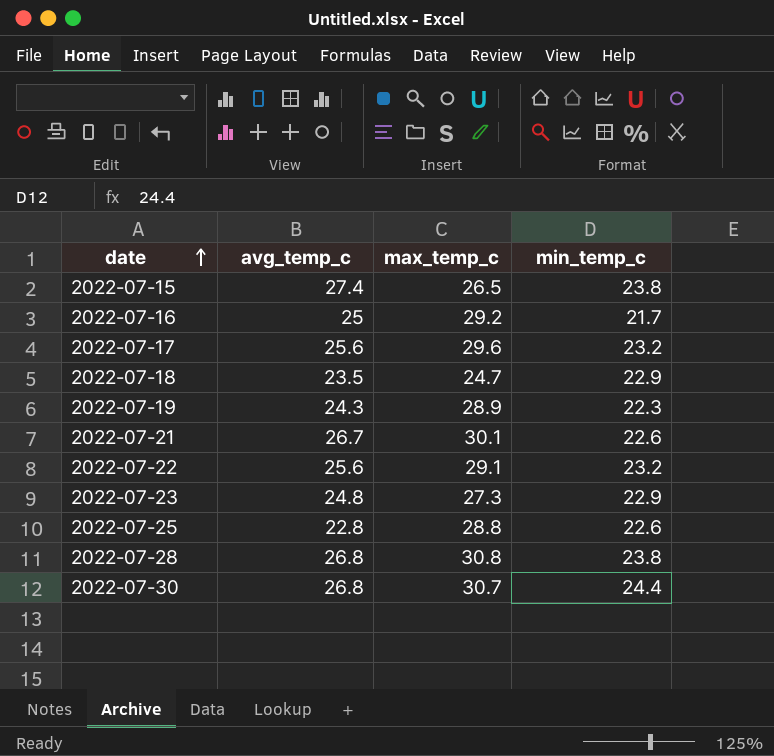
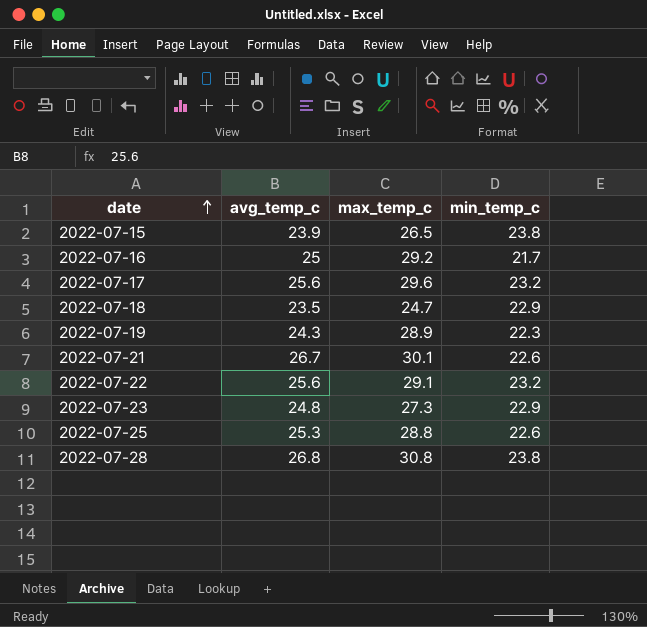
row 2022-07-30: 26.8 | 30.7 | 24.4 -> none
2022-07-15 | avg_temp_c: 27.4 -> 23.9
2022-07-25 | avg_temp_c: 22.8 -> 25.3

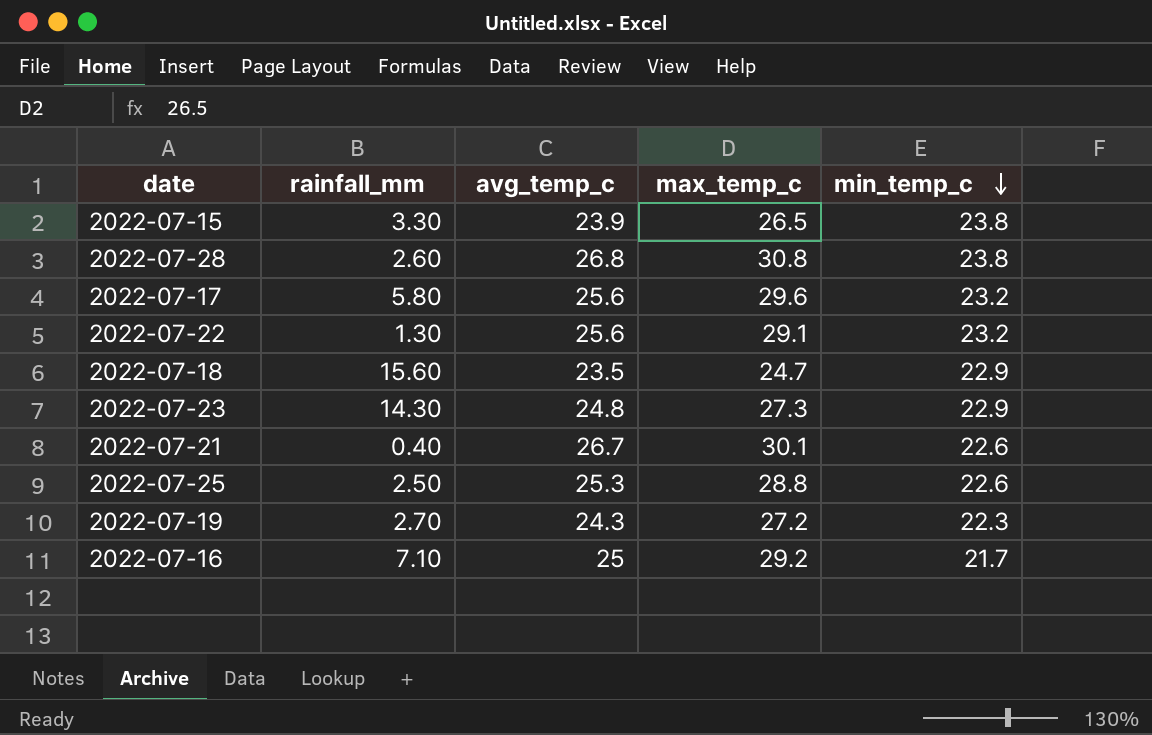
row order: date ascending -> min_temp_c descending
column rainfall_mm | position: none -> 2
2022-07-19 | max_temp_c: 28.9 -> 27.2

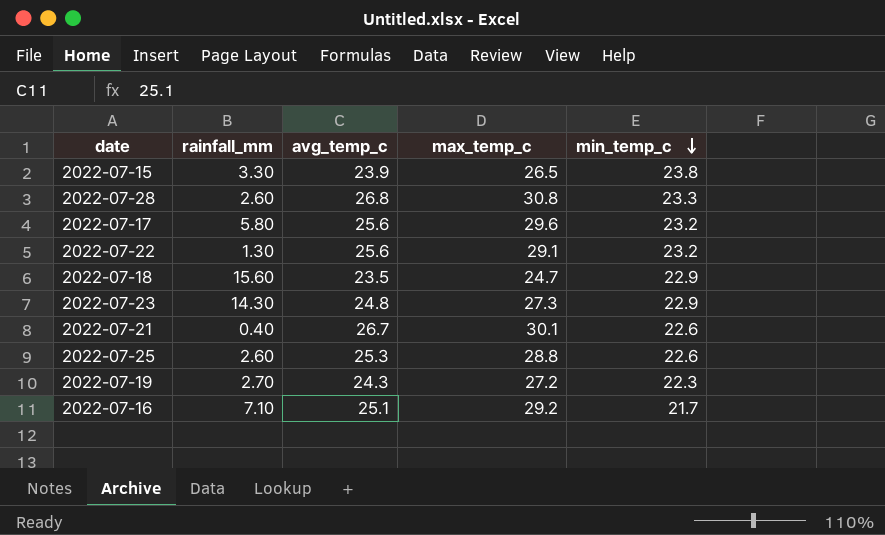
2022-07-28 | min_temp_c: 23.8 -> 23.3
2022-07-25 | rainfall_mm: 2.50 -> 2.60
2022-07-16 | avg_temp_c: 25 -> 25.1

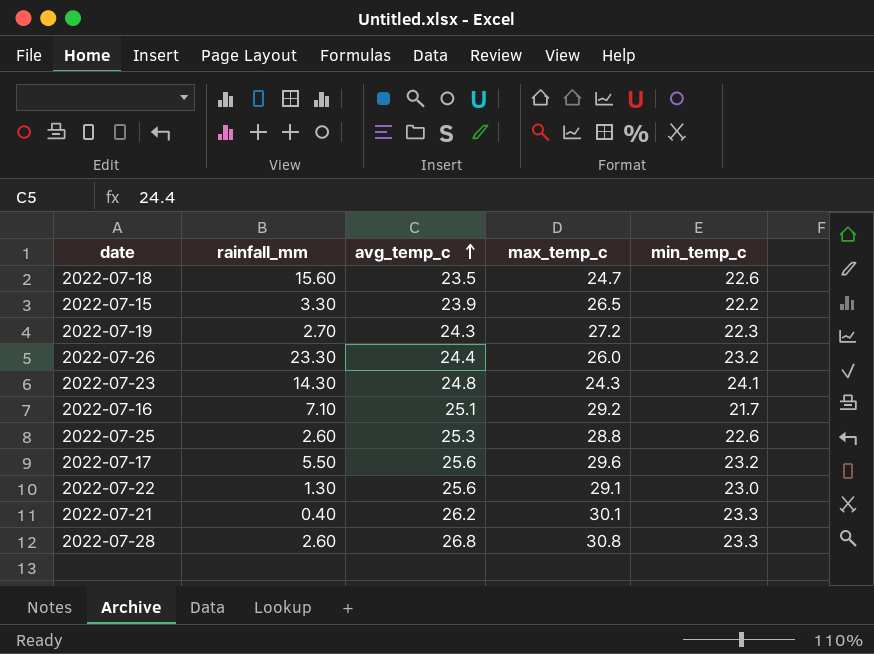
row order: min_temp_c descending -> avg_temp_c ascending
2022-07-18 | min_temp_c: 22.9 -> 22.6
2022-07-15 | min_temp_c: 23.8 -> 22.2
row 2022-07-26: none -> 23.30 | 24.4 | 26.0 | 23.2
2022-07-23 | max_temp_c: 27.3 -> 24.3
2022-07-23 | min_temp_c: 22.9 -> 24.1
2022-07-17 | rainfall_mm: 5.80 -> 5.50
2022-07-22 | min_temp_c: 23.2 -> 23.0
2022-07-21 | avg_temp_c: 26.7 -> 26.2
2022-07-21 | min_temp_c: 22.6 -> 23.3

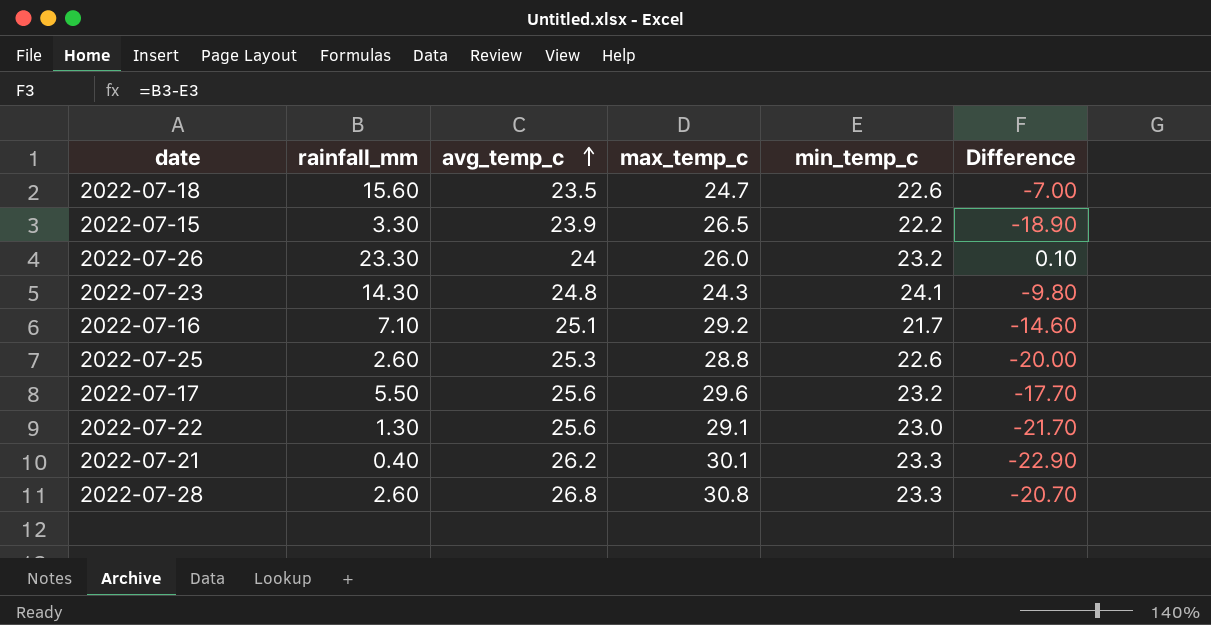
column Difference | formula: none -> [rainfall_mm] - [min_temp_c]
row 2022-07-19: 2.70 | 24.3 | 27.2 | 22.3 -> none
2022-07-26 | avg_temp_c: 24.4 -> 24

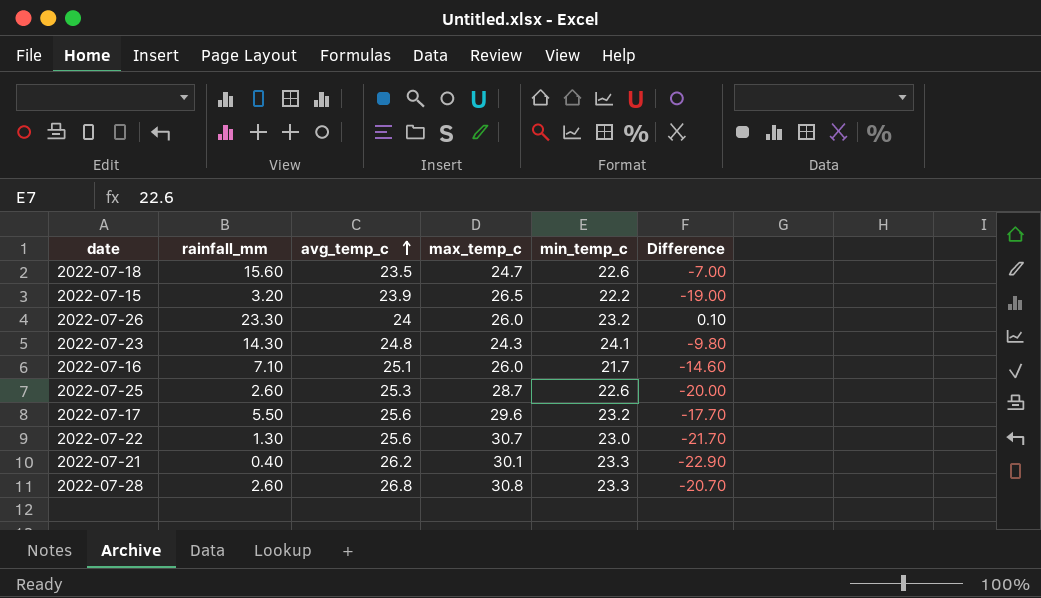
2022-07-15 | rainfall_mm: 3.30 -> 3.20
2022-07-15 | Difference: -18.90 -> -19.00
2022-07-16 | max_temp_c: 29.2 -> 26.0
2022-07-25 | max_temp_c: 28.8 -> 28.7
2022-07-22 | max_temp_c: 29.1 -> 30.7

